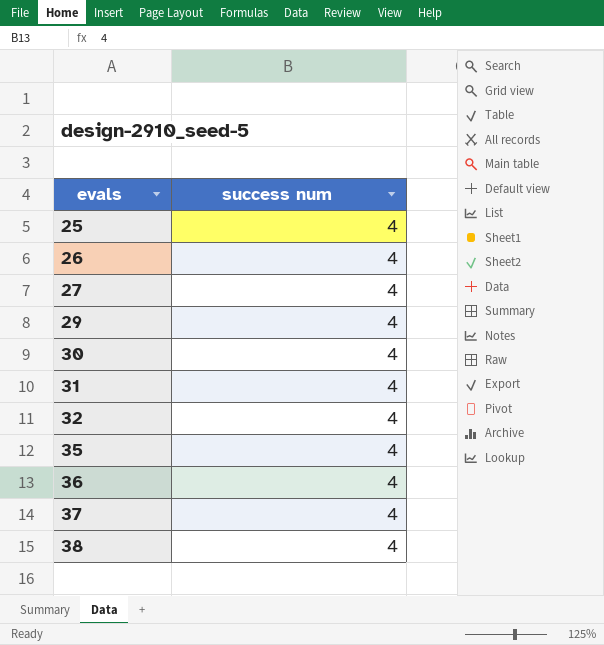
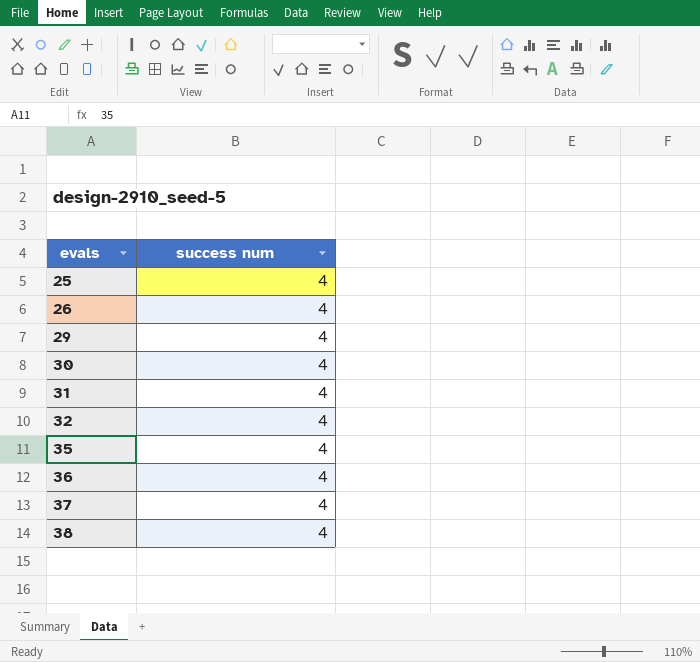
row 27: 4 -> none

